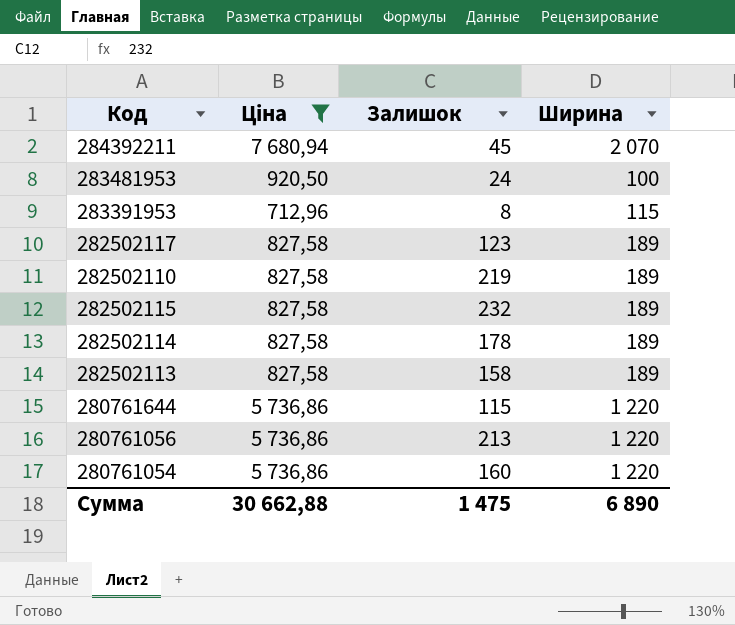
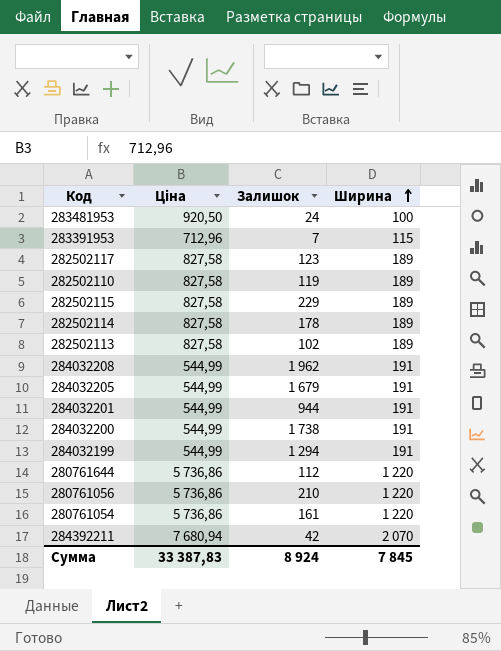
filter: Ціна != 544,99 -> none
row order: none -> Ширина ascending
283391953 | Залишок: 8 -> 7
282502110 | Залишок: 219 -> 119
282502115 | Залишок: 232 -> 229
282502113 | Залишок: 158 -> 102
280761644 | Залишок: 115 -> 112
280761056 | Залишок: 213 -> 210
280761054 | Залишок: 160 -> 161
284392211 | Залишок: 45 -> 42
Сумма | Ціна: 30 662,88 -> 33 387,83
Сумма | Залишок: 1 475 -> 8 924
Сумма | Ширина: 6 890 -> 7 845

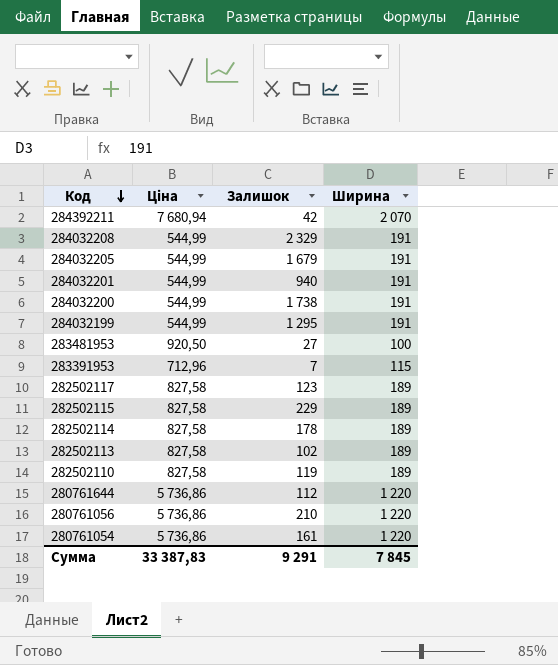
row order: Ширина ascending -> Код descending
284032208 | Залишок: 1 962 -> 2 329
284032201 | Залишок: 944 -> 940
284032199 | Залишок: 1 294 -> 1 295
283481953 | Залишок: 24 -> 27
Сумма | Залишок: 8 924 -> 9 291

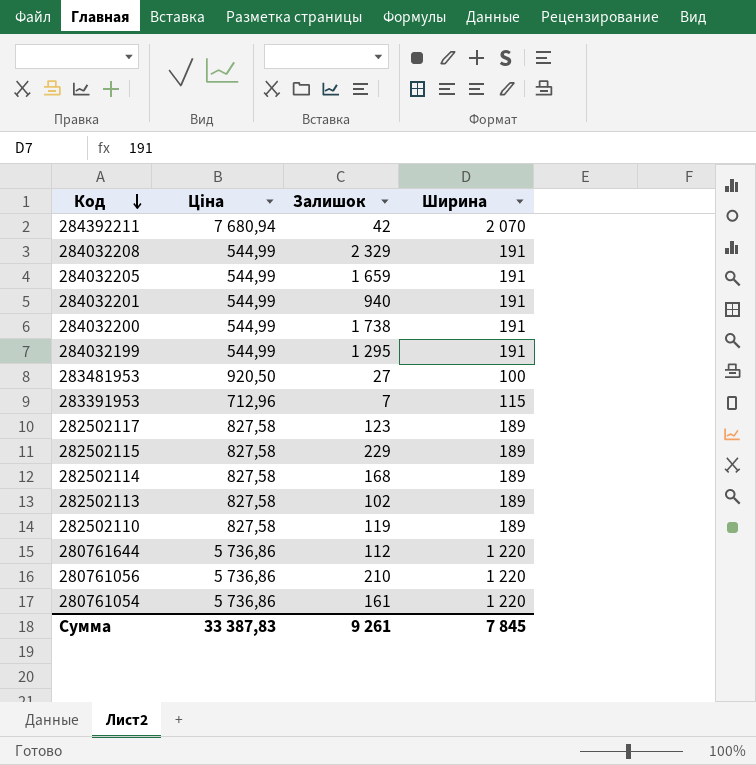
284032205 | Залишок: 1 679 -> 1 659
282502114 | Залишок: 178 -> 168
Сумма | Залишок: 9 291 -> 9 261

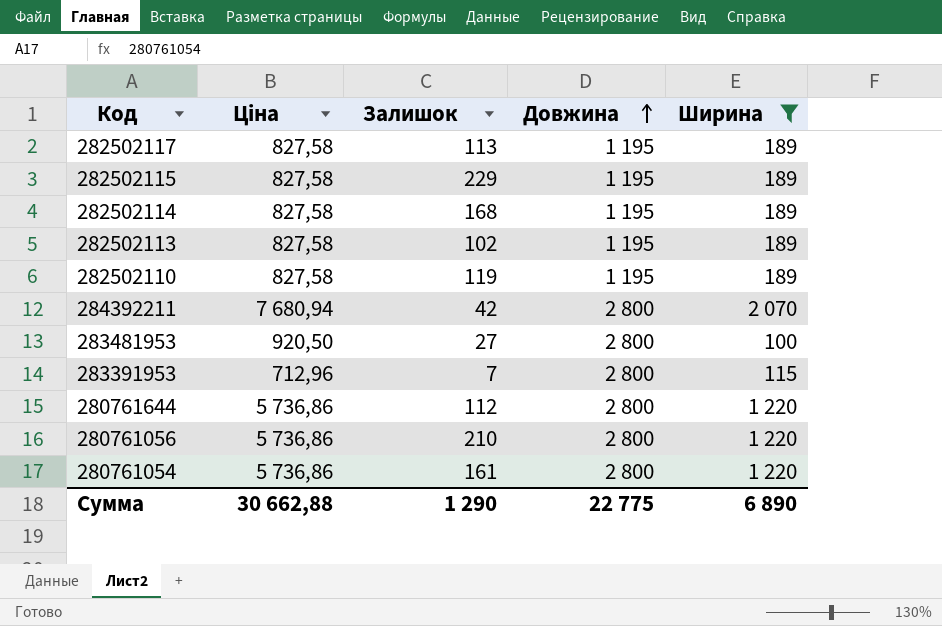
filter: none -> Ширина != 191
row order: Код descending -> Довжина ascending
column Довжина | position: none -> 4
282502117 | Залишок: 123 -> 113
Сумма | Ціна: 33 387,83 -> 30 662,88
Сумма | Залишок: 9 261 -> 1 290
Сумма | Ширина: 7 845 -> 6 890

